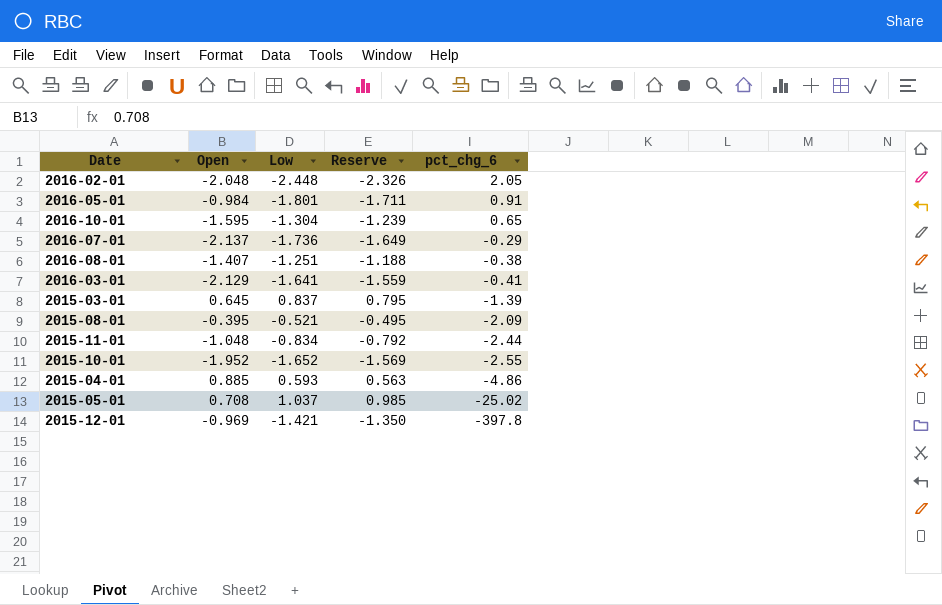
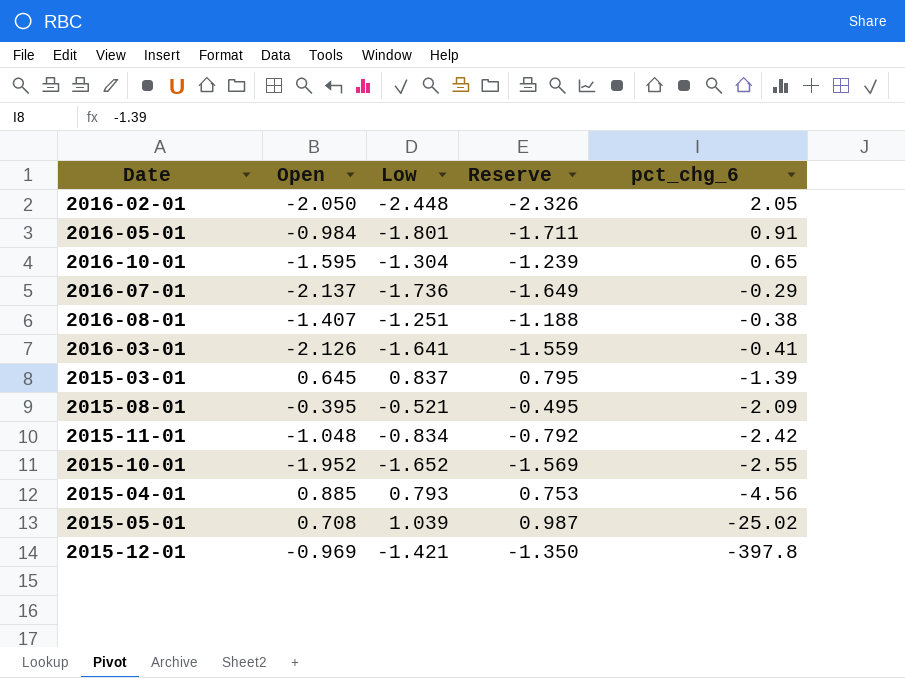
2016-02-01 | Open: -2.048 -> -2.050
2016-03-01 | Open: -2.129 -> -2.126
2015-11-01 | pct_chg_6: -2.44 -> -2.42
2015-04-01 | Low: 0.593 -> 0.793
2015-04-01 | Reserve: 0.563 -> 0.753
2015-04-01 | pct_chg_6: -4.86 -> -4.56
2015-05-01 | Low: 1.037 -> 1.039
2015-05-01 | Reserve: 0.985 -> 0.987

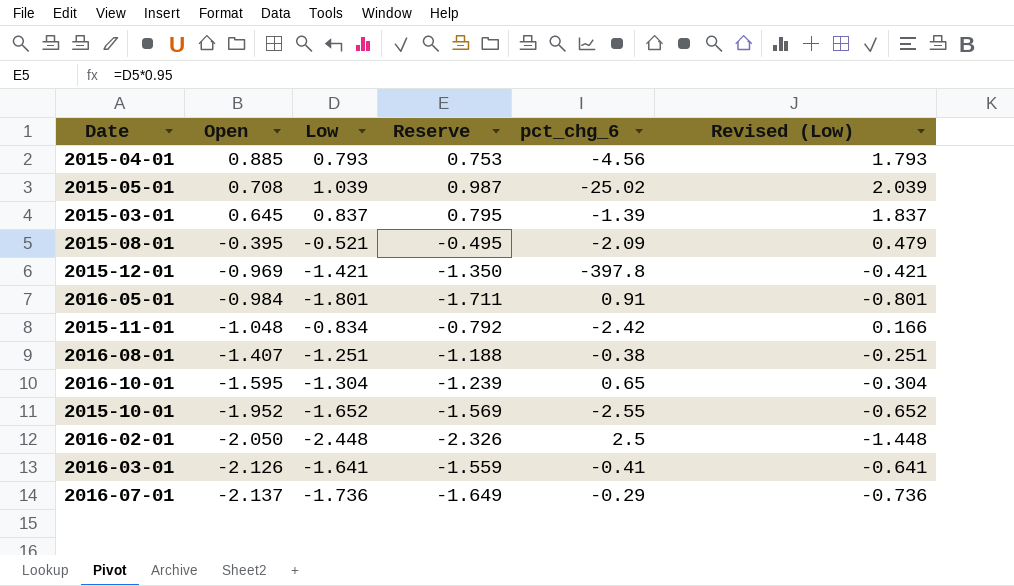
row order: pct_chg_6 descending -> Open descending
column Revised (Low) | formula: none -> [Low] + 1
2016-02-01 | pct_chg_6: 2.05 -> 2.5

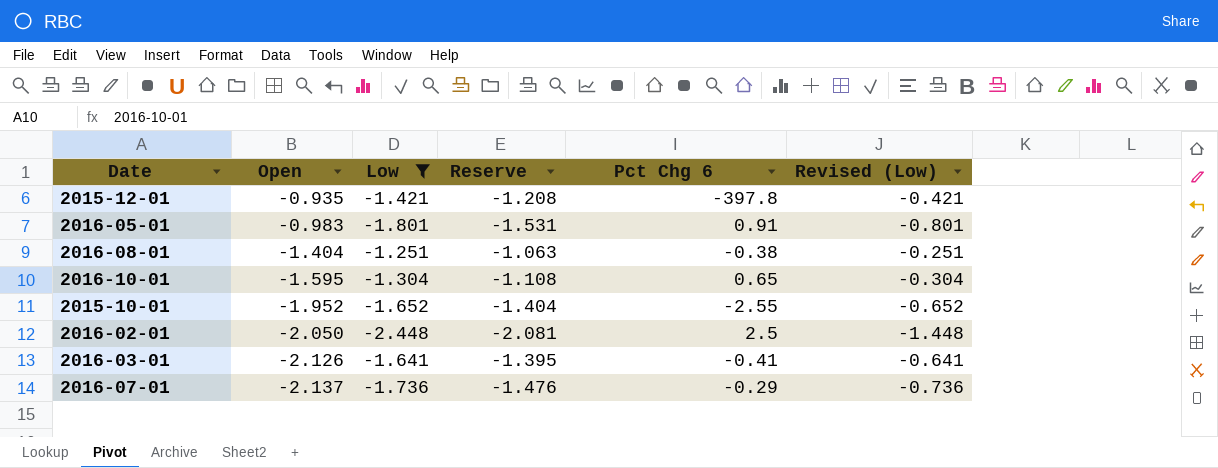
filter: none -> Low <= -1.251
column Reserve | formula: [Low] * 0.95 -> [Low] * 0.85
column name: pct_chg_6 -> Pct Chg 6
2015-12-01 | Open: -0.969 -> -0.935
2016-05-01 | Open: -0.984 -> -0.983
2016-08-01 | Open: -1.407 -> -1.404

